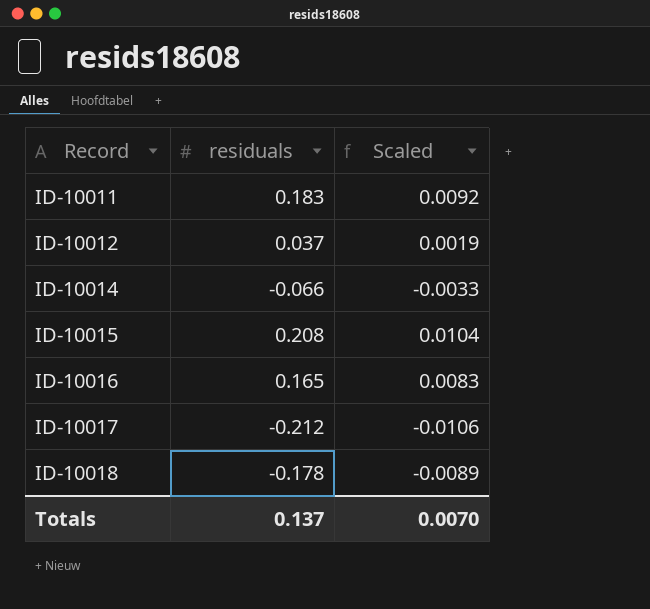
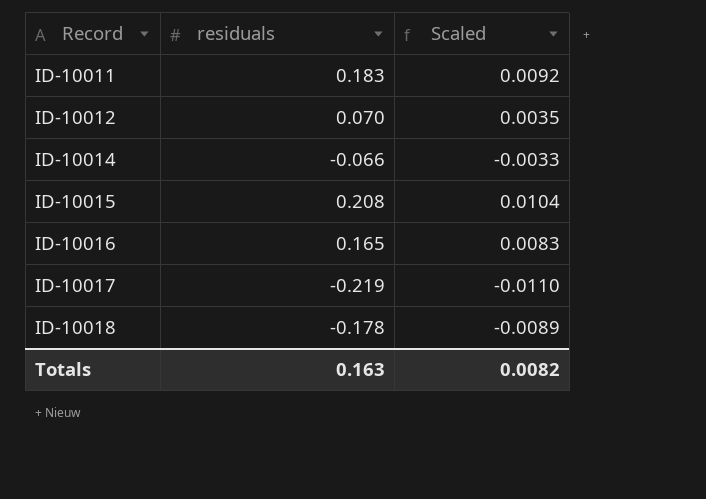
ID-10012 | residuals: 0.037 -> 0.070
ID-10012 | Scaled: 0.0019 -> 0.0035
ID-10017 | residuals: -0.212 -> -0.219
ID-10017 | Scaled: -0.0106 -> -0.0110
Totals | residuals: 0.137 -> 0.163
Totals | Scaled: 0.0070 -> 0.0082

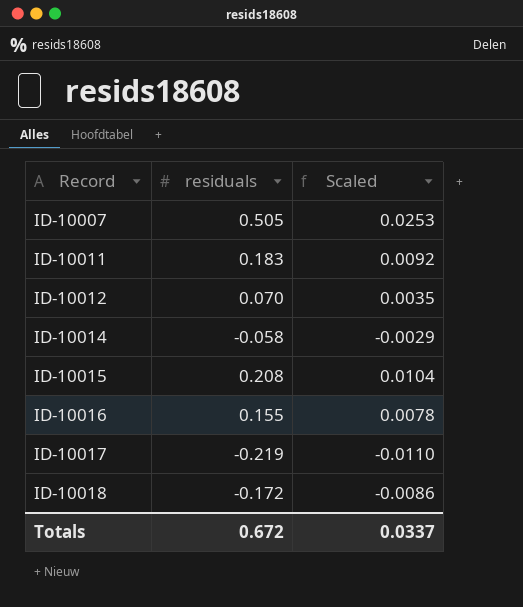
row ID-10007: none -> 0.505 | 0.0253
ID-10014 | residuals: -0.066 -> -0.058
ID-10014 | Scaled: -0.0033 -> -0.0029
ID-10016 | residuals: 0.165 -> 0.155
ID-10016 | Scaled: 0.0083 -> 0.0078
ID-10018 | residuals: -0.178 -> -0.172
ID-10018 | Scaled: -0.0089 -> -0.0086
Totals | residuals: 0.163 -> 0.672
Totals | Scaled: 0.0082 -> 0.0337

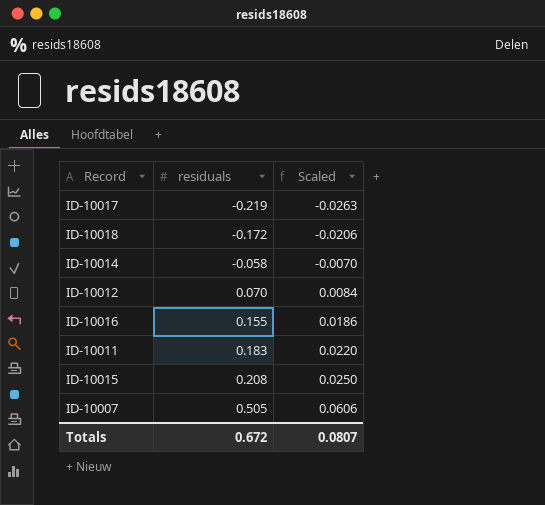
row order: Record ascending -> residuals ascending
column Scaled | formula: [residuals] * 0.05 -> [residuals] * 0.12
Totals | Scaled: 0.0337 -> 0.0807

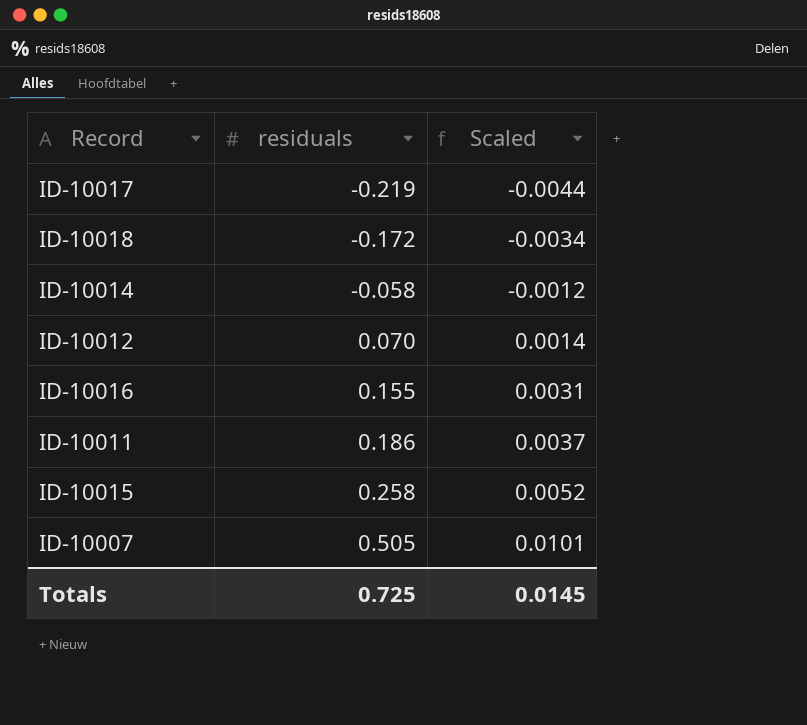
column Scaled | formula: [residuals] * 0.12 -> [residuals] * 0.02
ID-10011 | residuals: 0.183 -> 0.186
ID-10015 | residuals: 0.208 -> 0.258
Totals | residuals: 0.672 -> 0.725
Totals | Scaled: 0.0807 -> 0.0145

